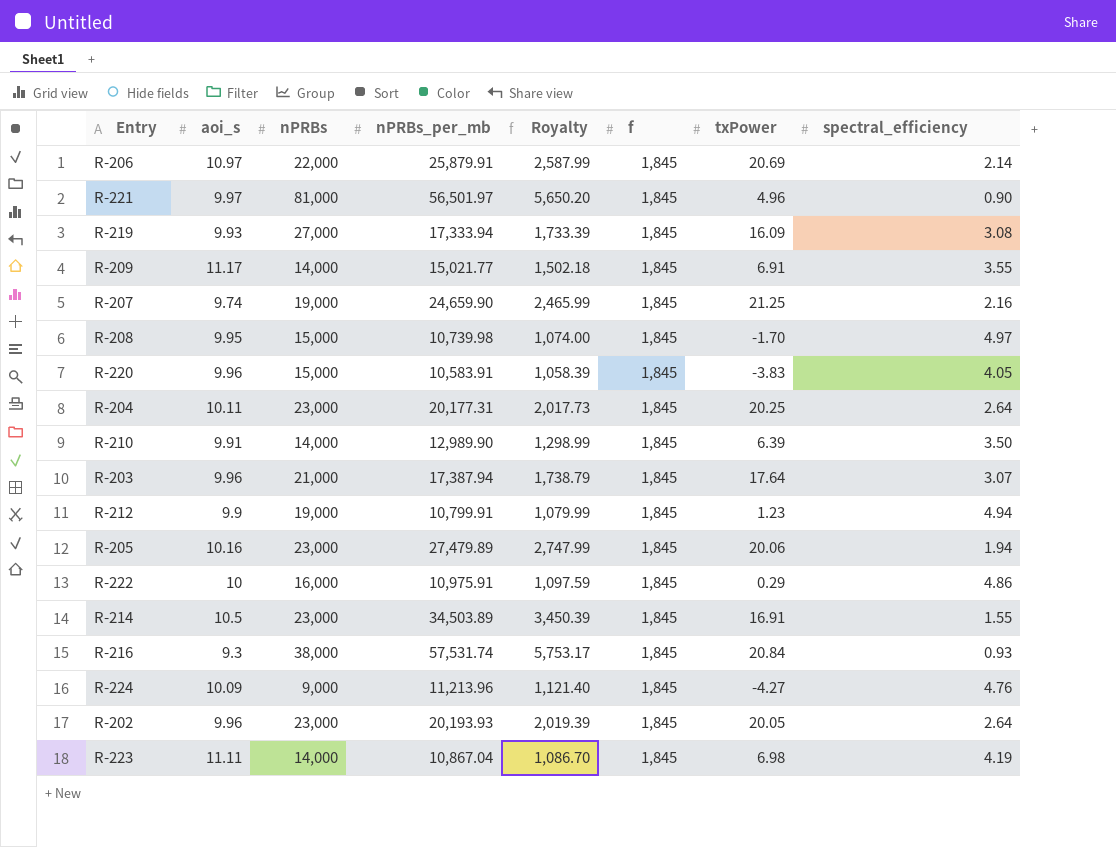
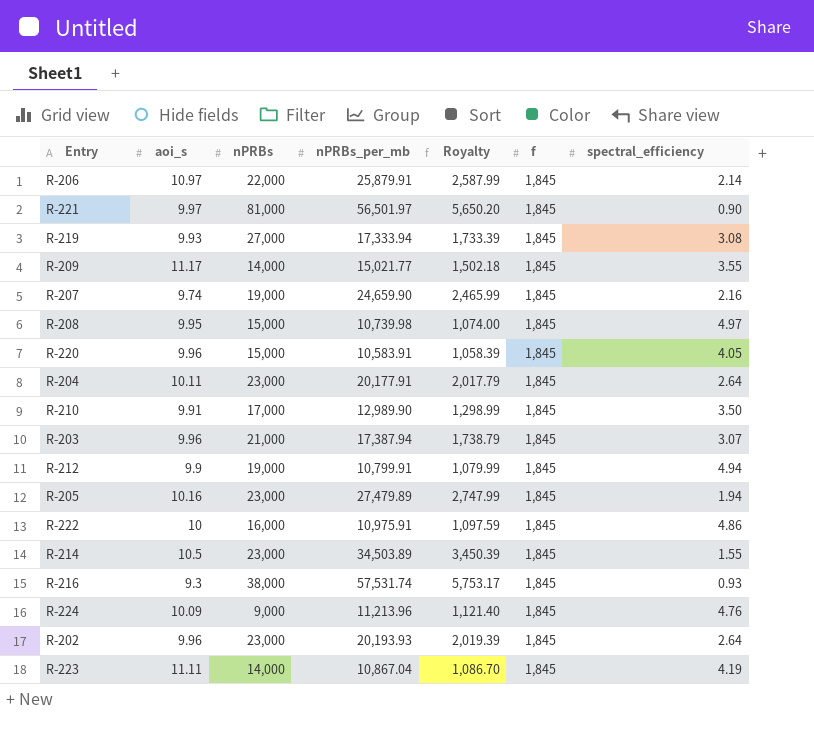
column txPower | position: 7 -> none
R-204 | nPRBs_per_mb: 20,177.31 -> 20,177.91
R-204 | Royalty: 2,017.73 -> 2,017.79
R-210 | nPRBs: 14,000 -> 17,000

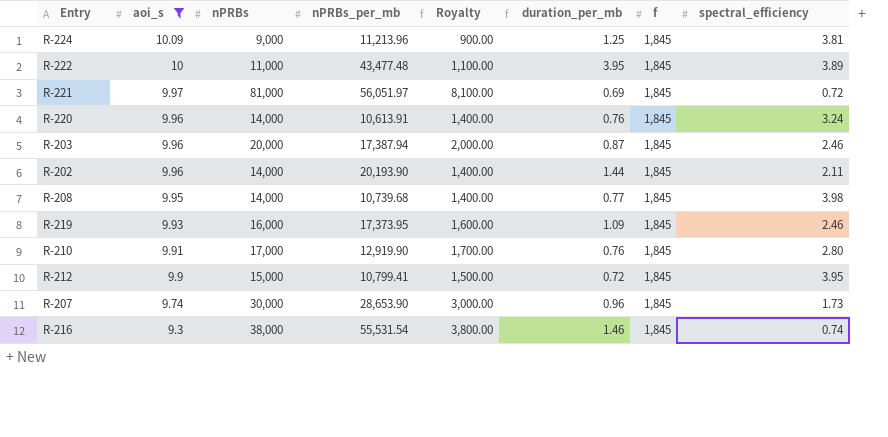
filter: none -> aoi_s <= 10.09
row order: none -> aoi_s descending
column Royalty | formula: [nPRBs_per_mb] * 0.1 -> [nPRBs] * 0.1
column duration_per_mb | formula: none -> [nPRBs_per_mb] / [nPRBs]
R-224 | spectral_efficiency: 4.76 -> 3.81
R-222 | nPRBs: 16,000 -> 11,000
R-222 | nPRBs_per_mb: 10,975.91 -> 43,477.48
R-222 | spectral_efficiency: 4.86 -> 3.89
R-221 | nPRBs_per_mb: 56,501.97 -> 56,051.97
R-221 | spectral_efficiency: 0.90 -> 0.72
R-220 | nPRBs: 15,000 -> 14,000
R-220 | nPRBs_per_mb: 10,583.91 -> 10,613.91
R-220 | spectral_efficiency: 4.05 -> 3.24
R-203 | nPRBs: 21,000 -> 20,000
R-203 | spectral_efficiency: 3.07 -> 2.46
R-202 | nPRBs: 23,000 -> 14,000
R-202 | nPRBs_per_mb: 20,193.93 -> 20,193.90
R-202 | spectral_efficiency: 2.64 -> 2.11
R-208 | nPRBs: 15,000 -> 14,000
R-208 | nPRBs_per_mb: 10,739.98 -> 10,739.68
R-208 | spectral_efficiency: 4.97 -> 3.98
R-219 | nPRBs: 27,000 -> 16,000
R-219 | nPRBs_per_mb: 17,333.94 -> 17,373.95
R-219 | spectral_efficiency: 3.08 -> 2.46
R-210 | nPRBs_per_mb: 12,989.90 -> 12,919.90
R-210 | spectral_efficiency: 3.50 -> 2.80
R-212 | nPRBs: 19,000 -> 15,000
R-212 | nPRBs_per_mb: 10,799.91 -> 10,799.41
R-212 | spectral_efficiency: 4.94 -> 3.95
R-207 | nPRBs: 19,000 -> 30,000
R-207 | nPRBs_per_mb: 24,659.90 -> 28,653.90
R-207 | spectral_efficiency: 2.16 -> 1.73
R-216 | nPRBs_per_mb: 57,531.74 -> 55,531.54
R-216 | spectral_efficiency: 0.93 -> 0.74

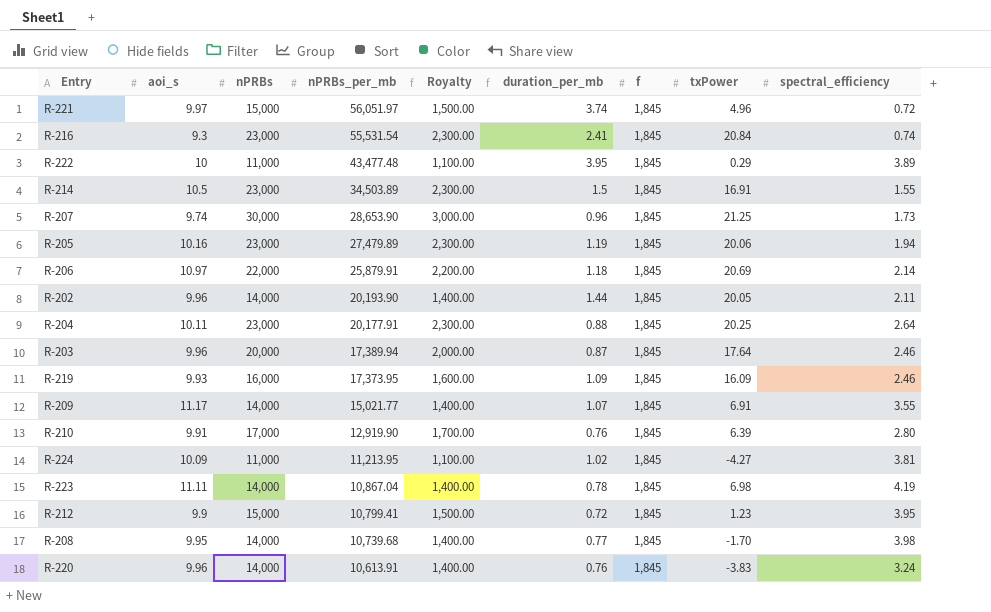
filter: aoi_s <= 10.09 -> none
row order: aoi_s descending -> nPRBs_per_mb descending
column txPower | position: none -> 8
R-221 | nPRBs: 81,000 -> 15,000
R-221 | Royalty: 8,100.00 -> 1,500.00
R-221 | duration_per_mb: 0.69 -> 3.74
R-216 | nPRBs: 38,000 -> 23,000
R-216 | Royalty: 3,800.00 -> 2,300.00
R-216 | duration_per_mb: 1.46 -> 2.41
R-203 | nPRBs_per_mb: 17,387.94 -> 17,389.94
R-224 | nPRBs: 9,000 -> 11,000
R-224 | nPRBs_per_mb: 11,213.96 -> 11,213.95
R-224 | Royalty: 900.00 -> 1,100.00
R-224 | duration_per_mb: 1.25 -> 1.02

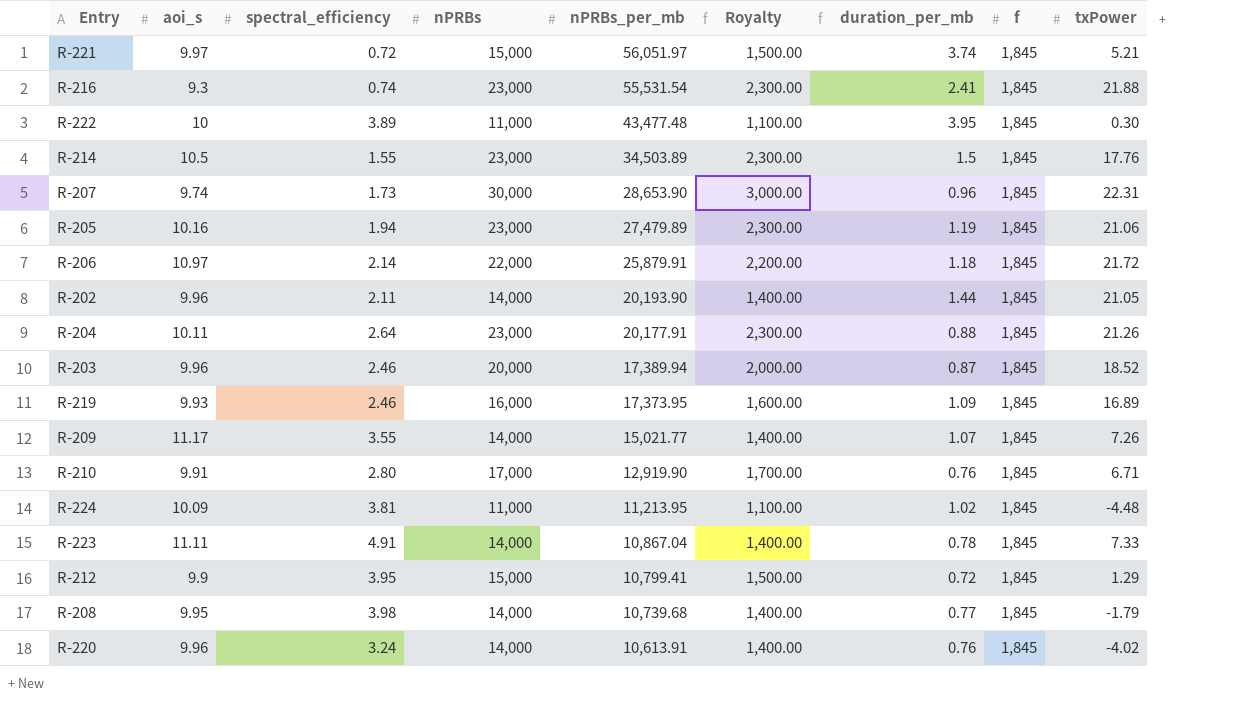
column spectral_efficiency | position: 9 -> 3
R-221 | txPower: 4.96 -> 5.21
R-216 | txPower: 20.84 -> 21.88
R-222 | txPower: 0.29 -> 0.30
R-214 | txPower: 16.91 -> 17.76
R-207 | txPower: 21.25 -> 22.31
R-205 | txPower: 20.06 -> 21.06
R-206 | txPower: 20.69 -> 21.72
R-202 | txPower: 20.05 -> 21.05
R-204 | txPower: 20.25 -> 21.26
R-203 | txPower: 17.64 -> 18.52
R-219 | txPower: 16.09 -> 16.89
R-209 | txPower: 6.91 -> 7.26
R-210 | txPower: 6.39 -> 6.71
R-224 | txPower: -4.27 -> -4.48
R-223 | spectral_efficiency: 4.19 -> 4.91
R-223 | txPower: 6.98 -> 7.33
R-212 | txPower: 1.23 -> 1.29
R-208 | txPower: -1.70 -> -1.79
R-220 | txPower: -3.83 -> -4.02

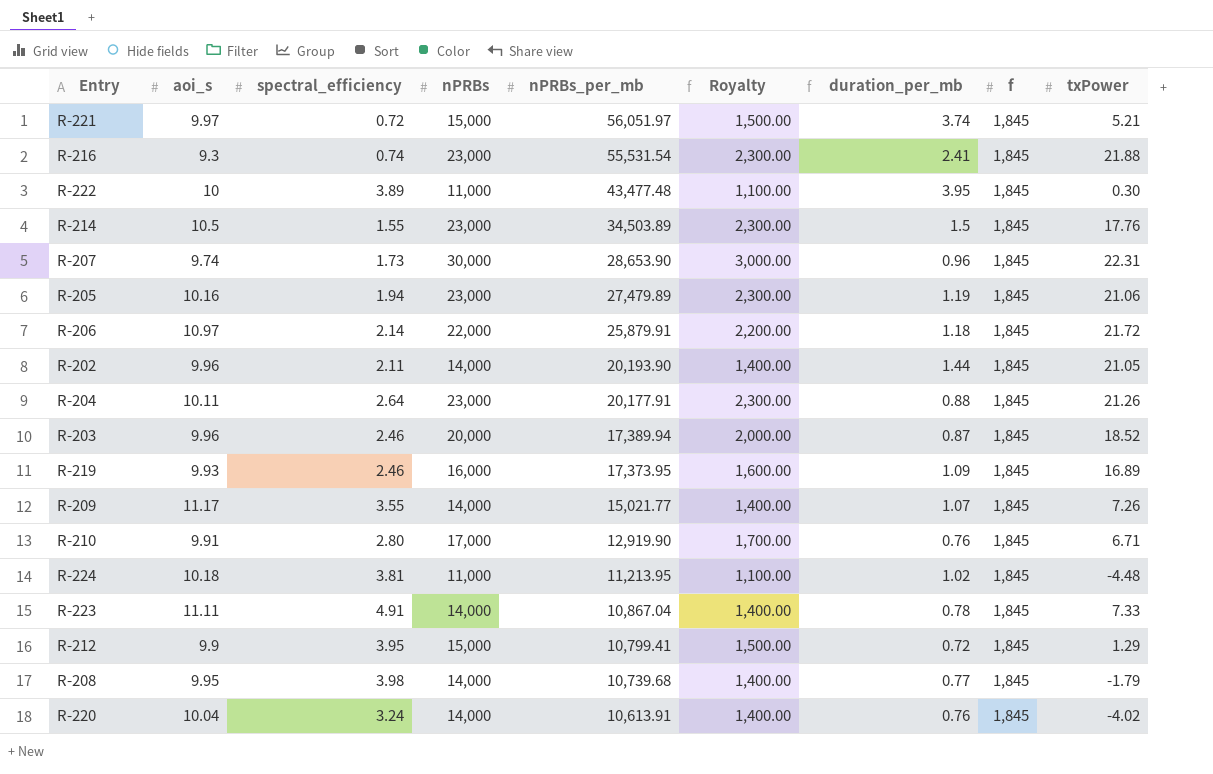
R-224 | aoi_s: 10.09 -> 10.18
R-220 | aoi_s: 9.96 -> 10.04

